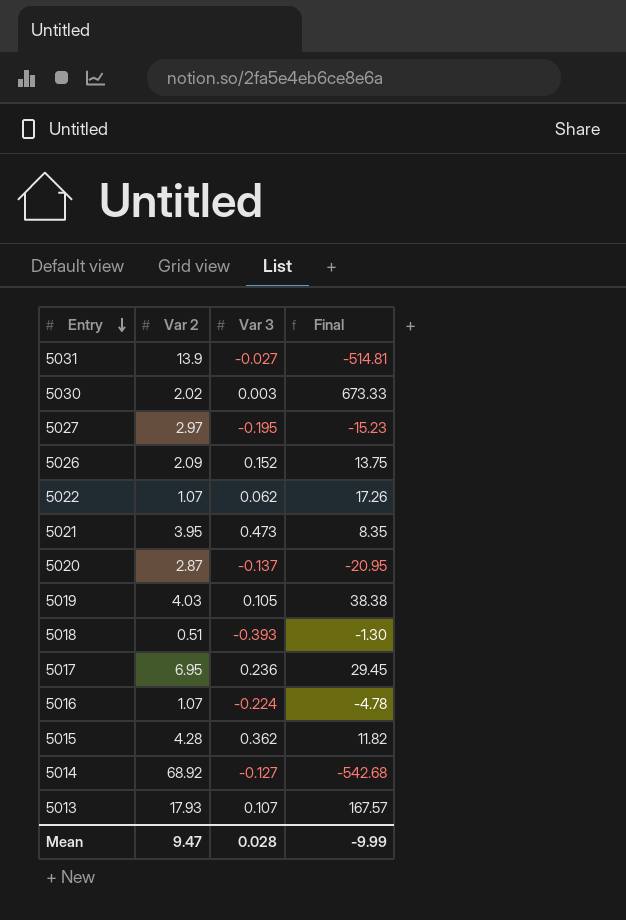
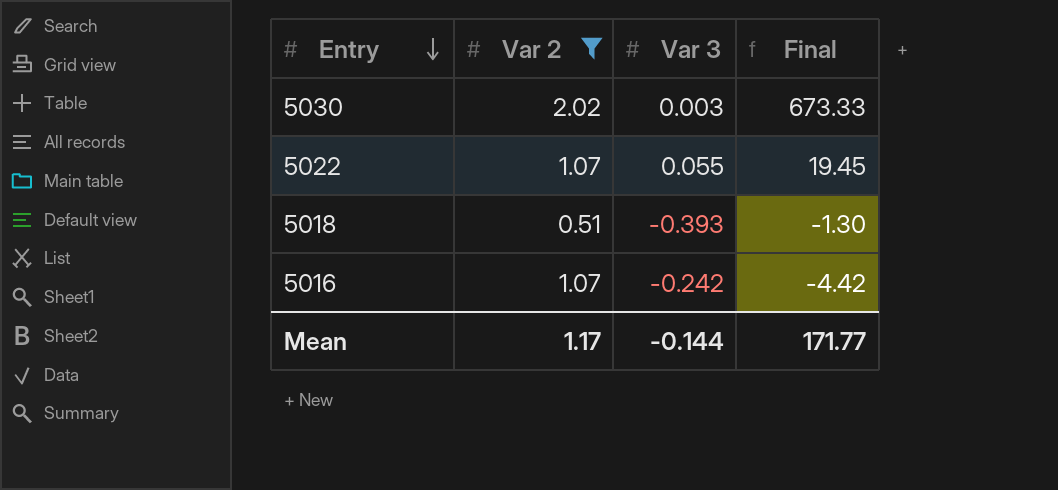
filter: none -> Var 2 <= 2.02
5022 | Var 3: 0.062 -> 0.055
5022 | Final: 17.26 -> 19.45
5016 | Var 3: -0.224 -> -0.242
5016 | Final: -4.78 -> -4.42
Mean | Var 2: 9.47 -> 1.17
Mean | Var 3: 0.028 -> -0.144
Mean | Final: -9.99 -> 171.77

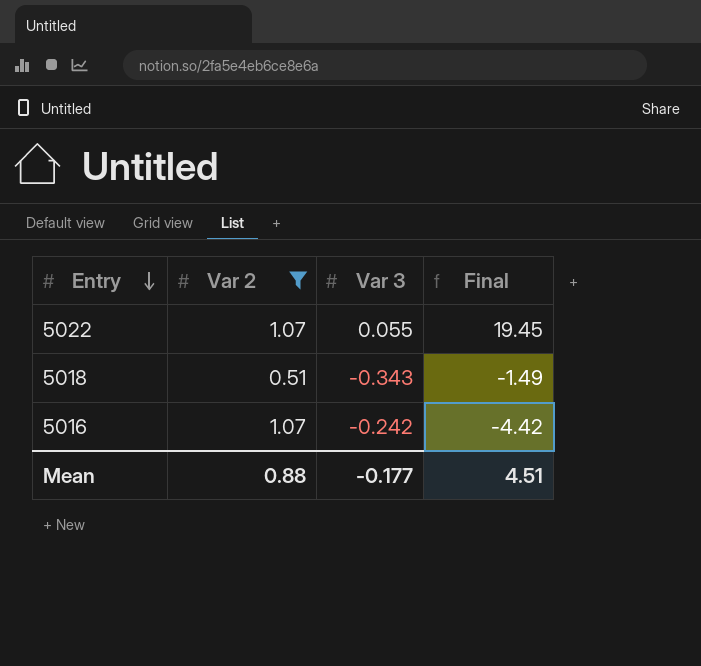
row 5030: 2.02 | 0.003 | 673.33 -> none
5018 | Var 3: -0.393 -> -0.343
5018 | Final: -1.30 -> -1.49
Mean | Var 2: 1.17 -> 0.88
Mean | Var 3: -0.144 -> -0.177
Mean | Final: 171.77 -> 4.51

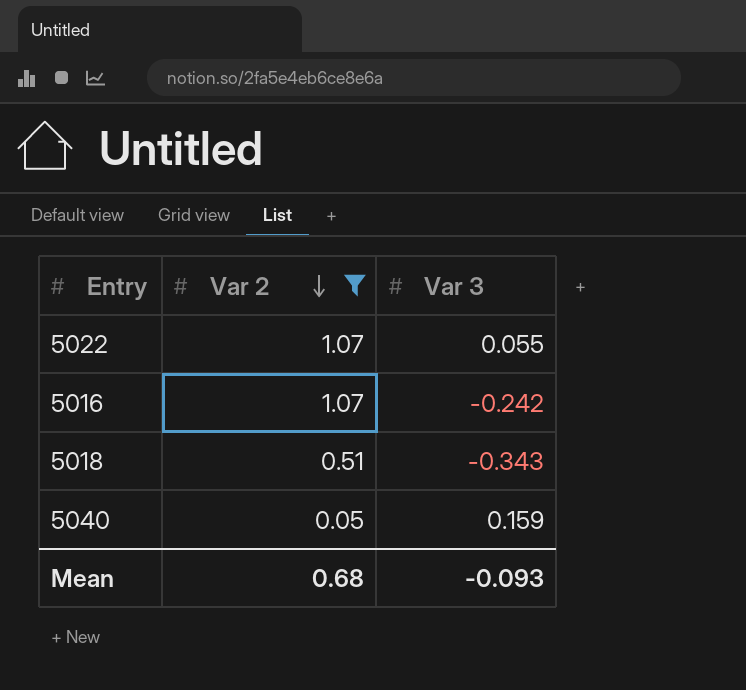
row order: Entry descending -> Var 2 descending
column Final | formula: [Var 2] / [Var 3] -> none
row 5040: none -> 0.05 | 0.159
Mean | Var 2: 0.88 -> 0.68
Mean | Var 3: -0.177 -> -0.093

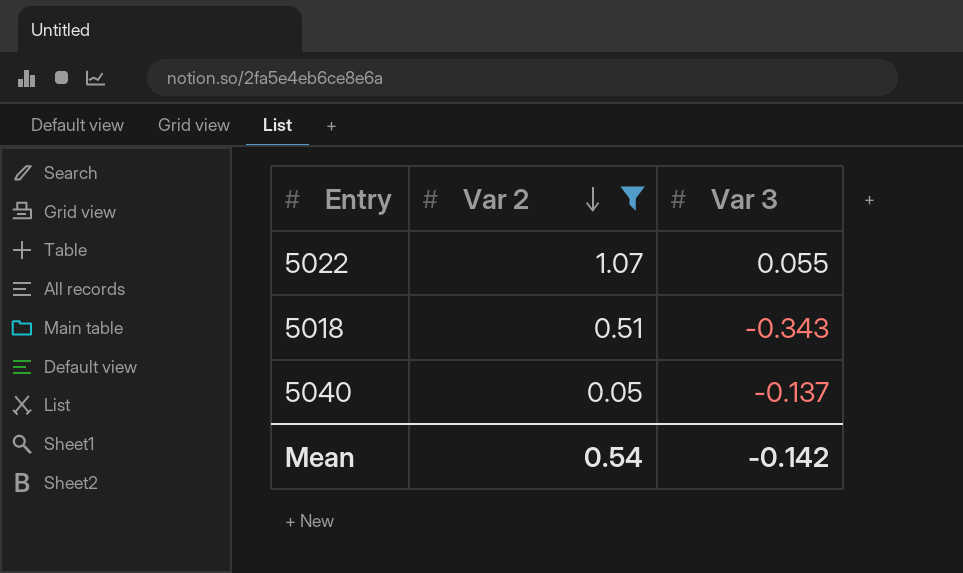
row 5016: 1.07 | -0.242 -> none
5040 | Var 3: 0.159 -> -0.137
Mean | Var 2: 0.68 -> 0.54
Mean | Var 3: -0.093 -> -0.142

